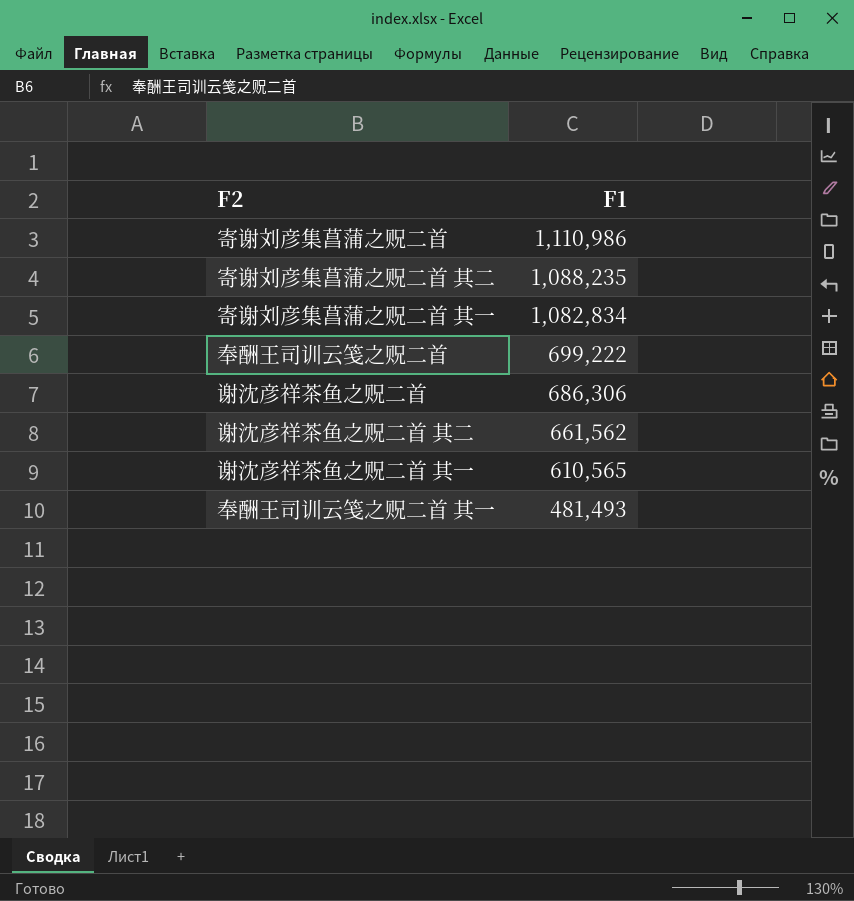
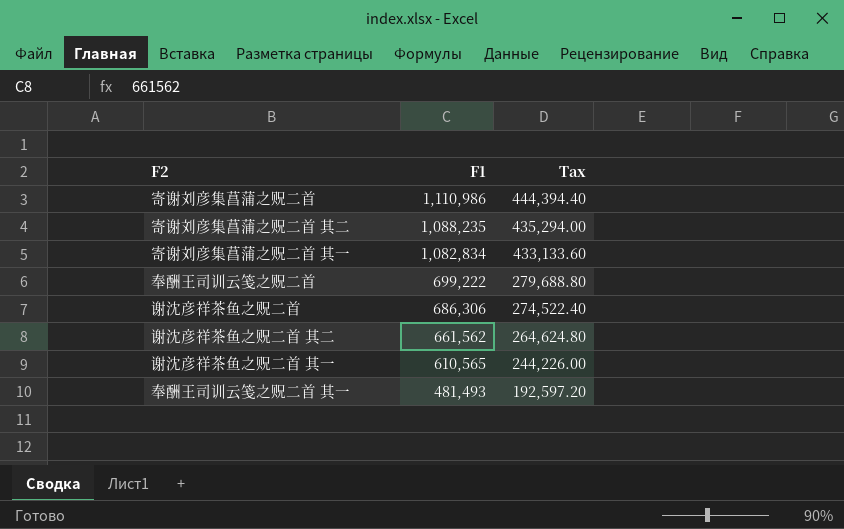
column Tax | formula: none -> [F1] * 0.4

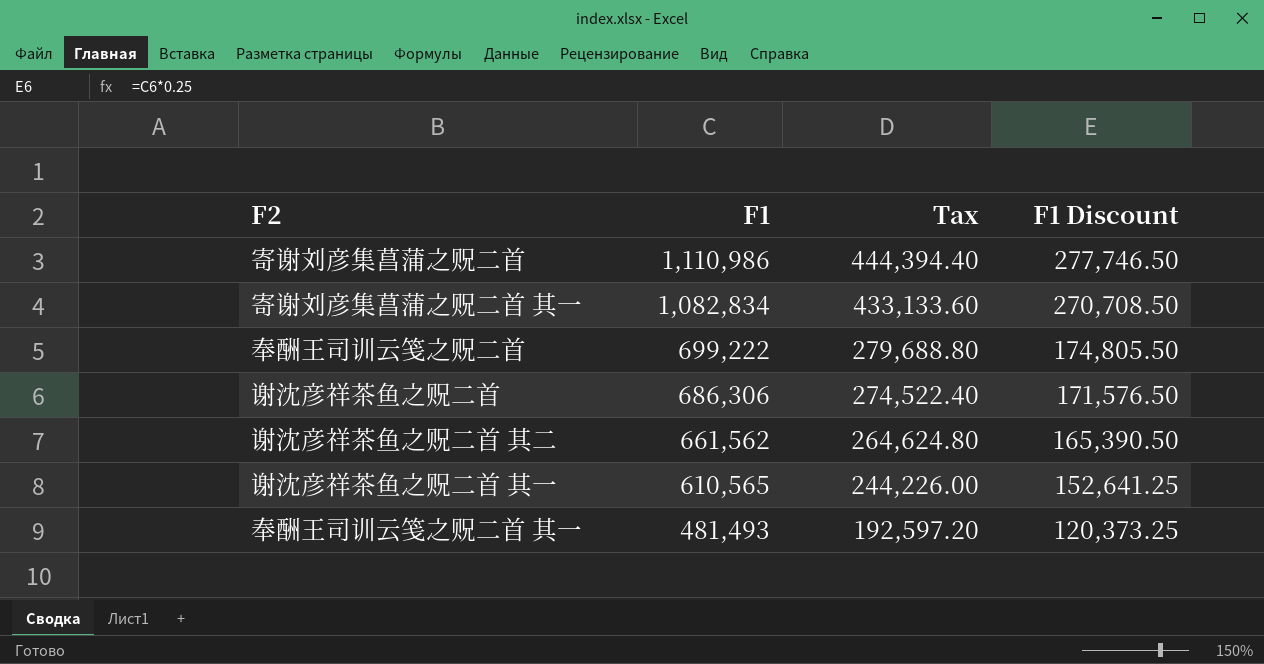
column F1 Discount | formula: none -> [F1] * 0.25
row 寄谢刘彦集菖蒲之贶二首 其二: 1,088,235 | 435,294.00 -> none

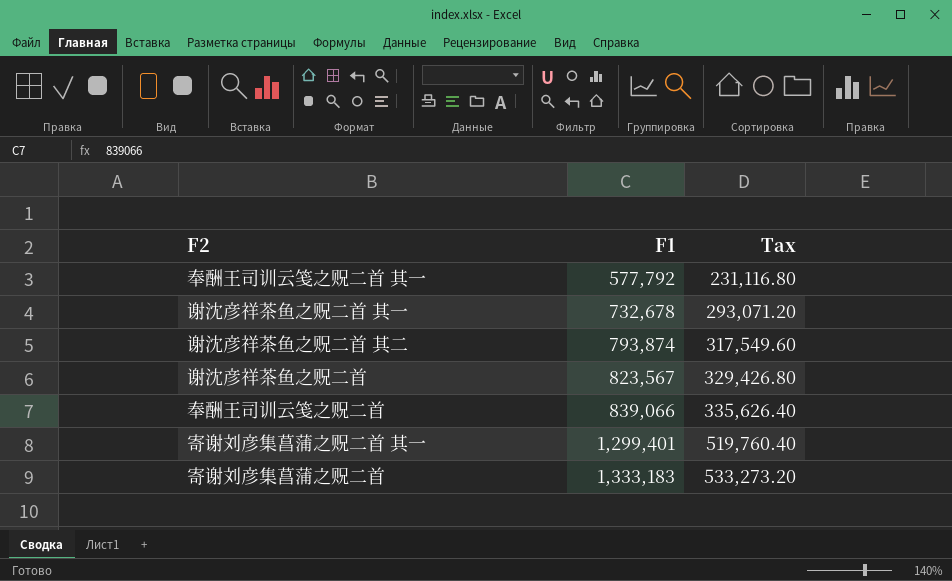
row order: F1 descending -> F1 ascending
column F1 Discount | formula: [F1] * 0.25 -> none
奉酬王司训云笺之贶二首 其一 | F1: 481,493 -> 577,792
奉酬王司训云笺之贶二首 其一 | Tax: 192,597.20 -> 231,116.80
谢沈彦祥茶鱼之贶二首 其一 | F1: 610,565 -> 732,678
谢沈彦祥茶鱼之贶二首 其一 | Tax: 244,226.00 -> 293,071.20
谢沈彦祥茶鱼之贶二首 其二 | F1: 661,562 -> 793,874
谢沈彦祥茶鱼之贶二首 其二 | Tax: 264,624.80 -> 317,549.60
谢沈彦祥茶鱼之贶二首 | F1: 686,306 -> 823,567
谢沈彦祥茶鱼之贶二首 | Tax: 274,522.40 -> 329,426.80
奉酬王司训云笺之贶二首 | F1: 699,222 -> 839,066
奉酬王司训云笺之贶二首 | Tax: 279,688.80 -> 335,626.40
寄谢刘彦集菖蒲之贶二首 其一 | F1: 1,082,834 -> 1,299,401
寄谢刘彦集菖蒲之贶二首 其一 | Tax: 433,133.60 -> 519,760.40
寄谢刘彦集菖蒲之贶二首 | F1: 1,110,986 -> 1,333,183
寄谢刘彦集菖蒲之贶二首 | Tax: 444,394.40 -> 533,273.20

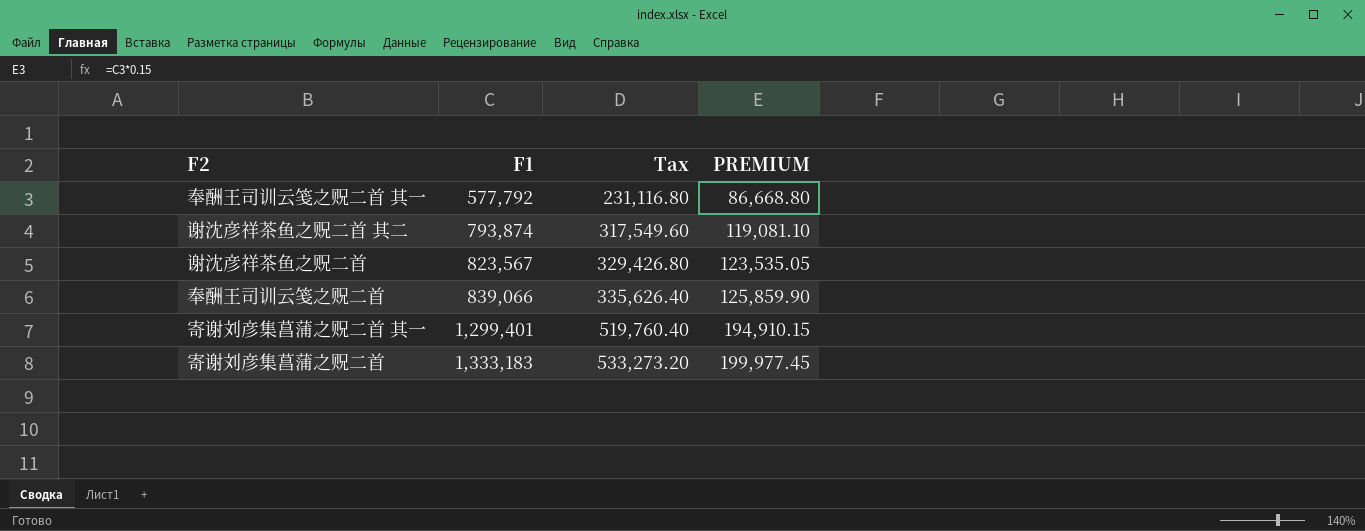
column PREMIUM | formula: none -> [F1] * 0.15
row 谢沈彦祥茶鱼之贶二首 其一: 732,678 | 293,071.20 -> none

